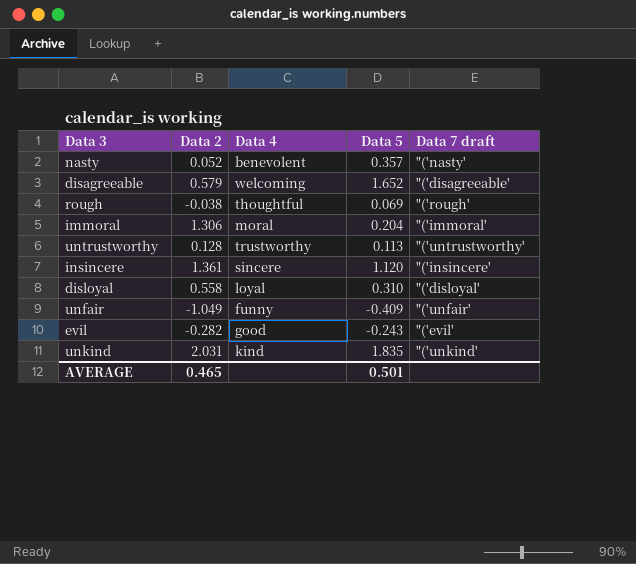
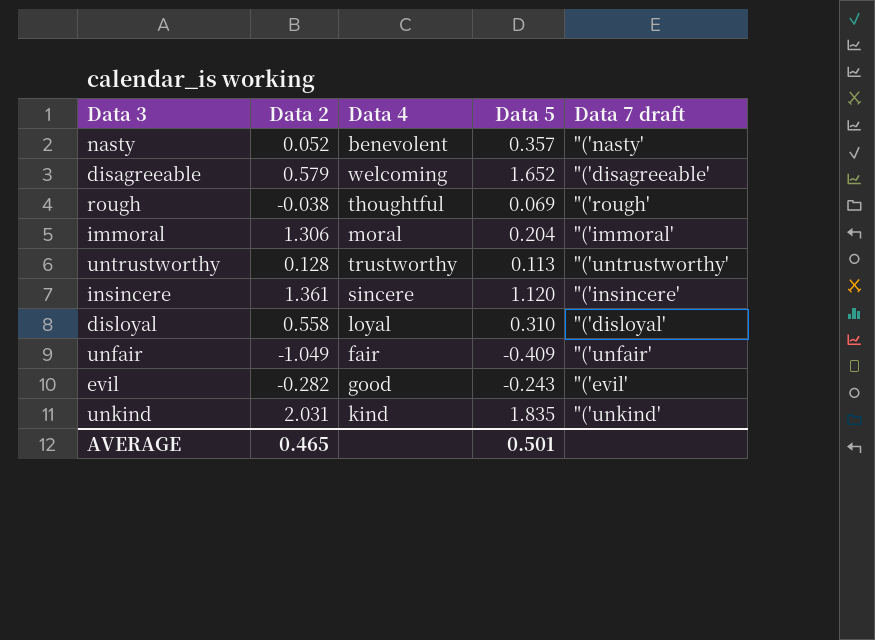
unfair | Data 4: funny -> fair

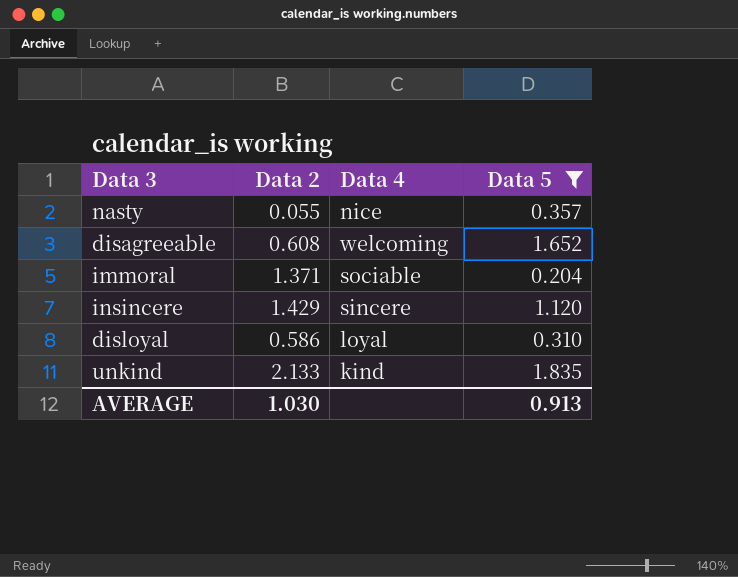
filter: none -> Data 5 >= 0.204
column Data 7 draft | position: 5 -> none
nasty | Data 2: 0.052 -> 0.055
nasty | Data 4: benevolent -> nice
disagreeable | Data 2: 0.579 -> 0.608
immoral | Data 2: 1.306 -> 1.371
immoral | Data 4: moral -> sociable
insincere | Data 2: 1.361 -> 1.429
disloyal | Data 2: 0.558 -> 0.586
unkind | Data 2: 2.031 -> 2.133
AVERAGE | Data 2: 0.465 -> 1.030
AVERAGE | Data 5: 0.501 -> 0.913

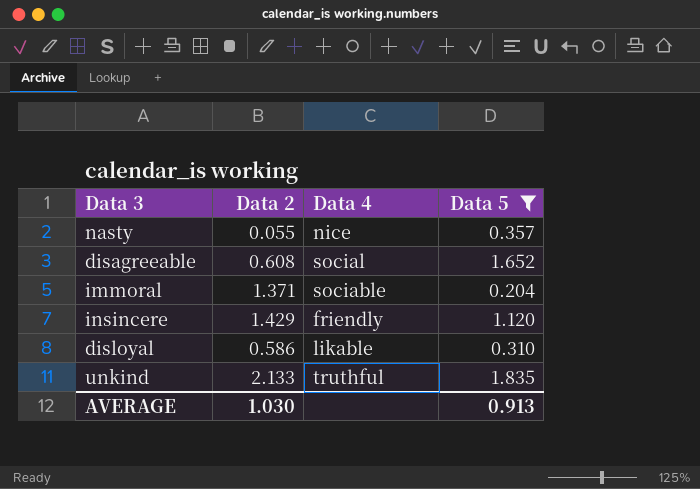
disagreeable | Data 4: welcoming -> social
insincere | Data 4: sincere -> friendly
disloyal | Data 4: loyal -> likable
unkind | Data 4: kind -> truthful

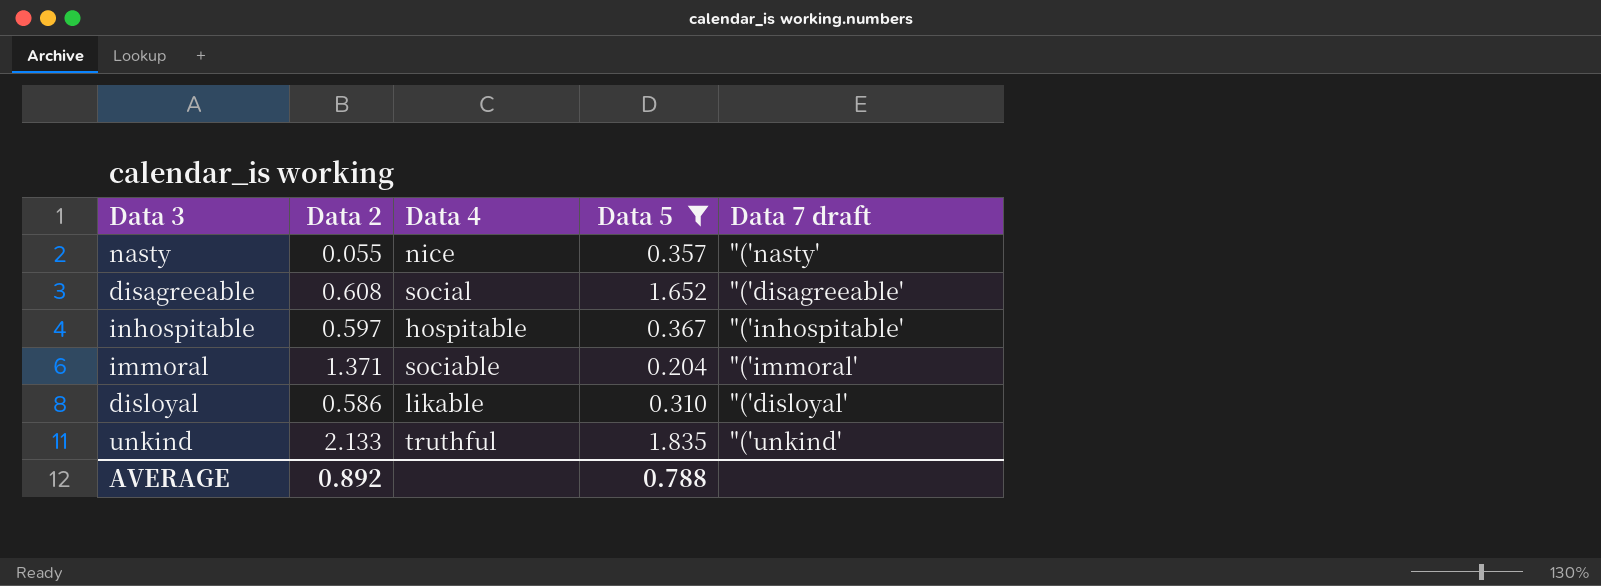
column Data 7 draft | position: none -> 5
row insincere: 1.429 | friendly | 1.120 -> none
row inhospitable: none -> 0.597 | hospitable | 0.367 | "('inhospitable'
AVERAGE | Data 2: 1.030 -> 0.892
AVERAGE | Data 5: 0.913 -> 0.788

